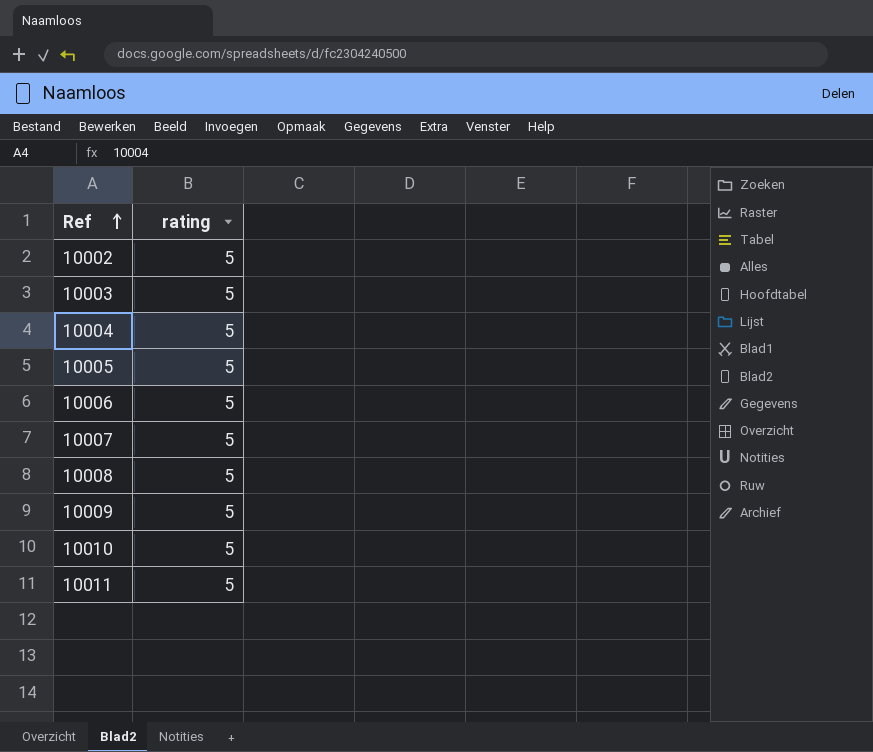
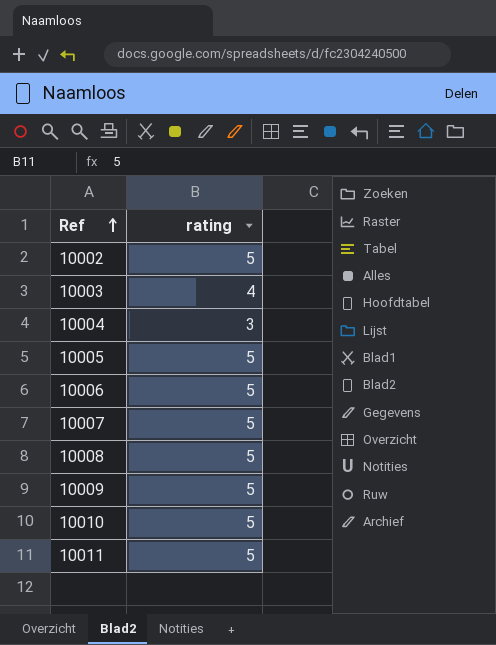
10003 | rating: 5 -> 4
10004 | rating: 5 -> 3

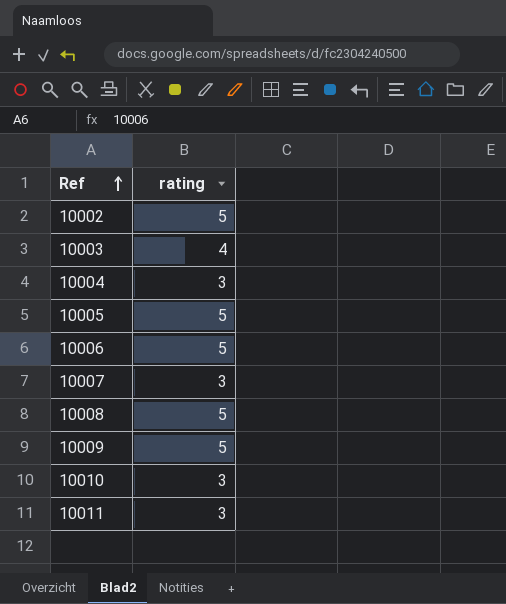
10007 | rating: 5 -> 3
10010 | rating: 5 -> 3
10011 | rating: 5 -> 3

